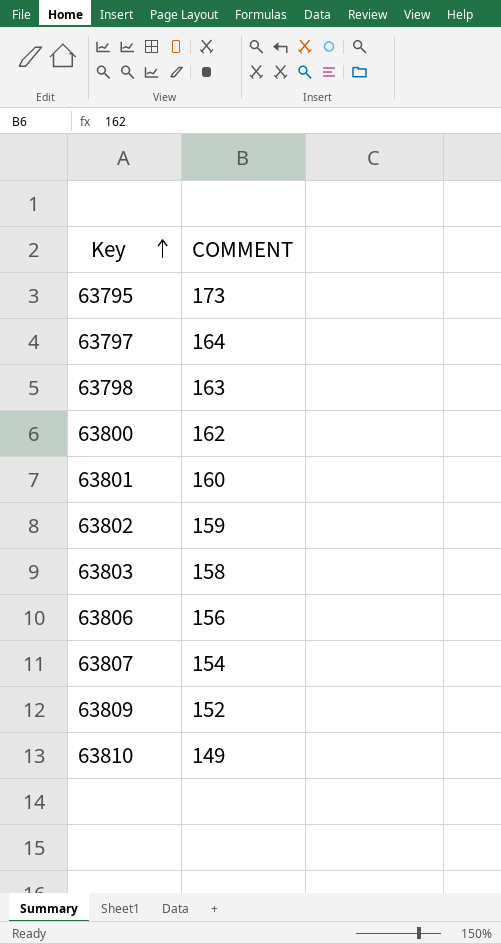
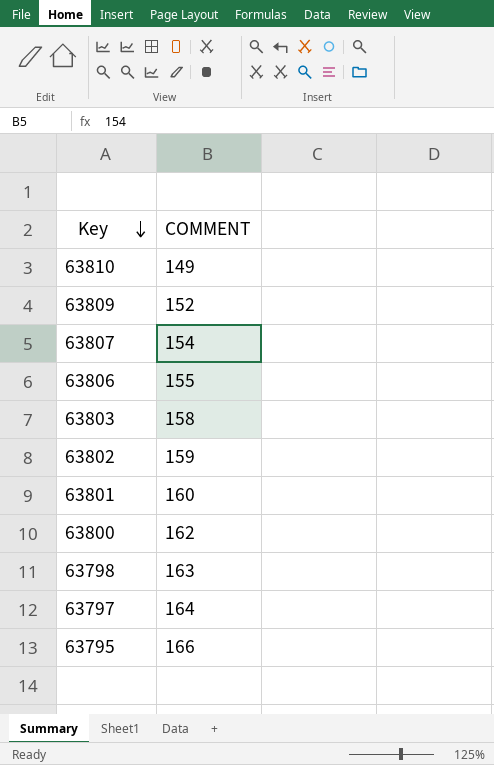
row order: Key ascending -> Key descending
63806 | COMMENT: 156 -> 155
63795 | COMMENT: 173 -> 166

